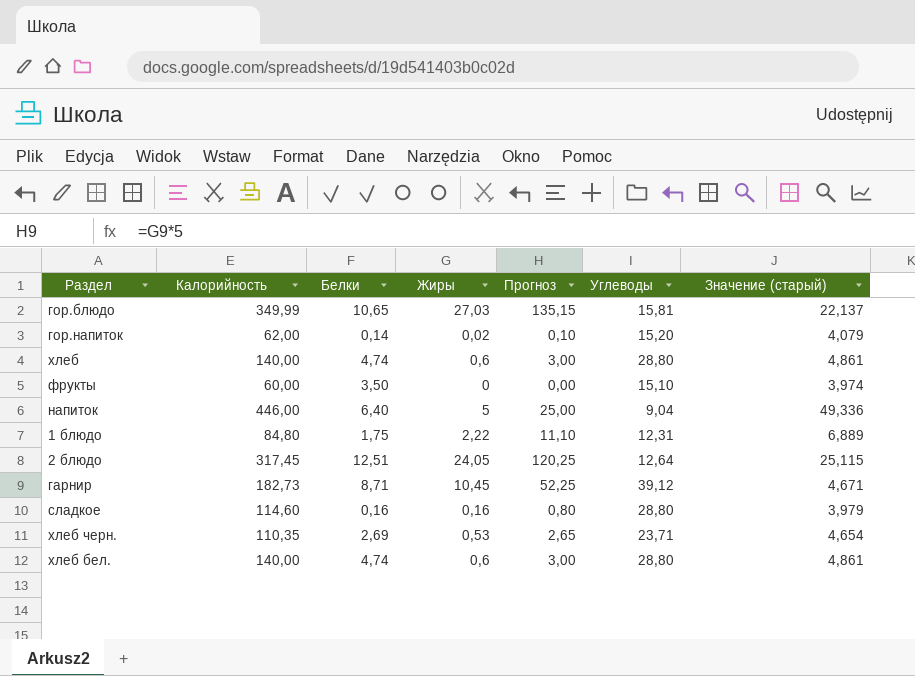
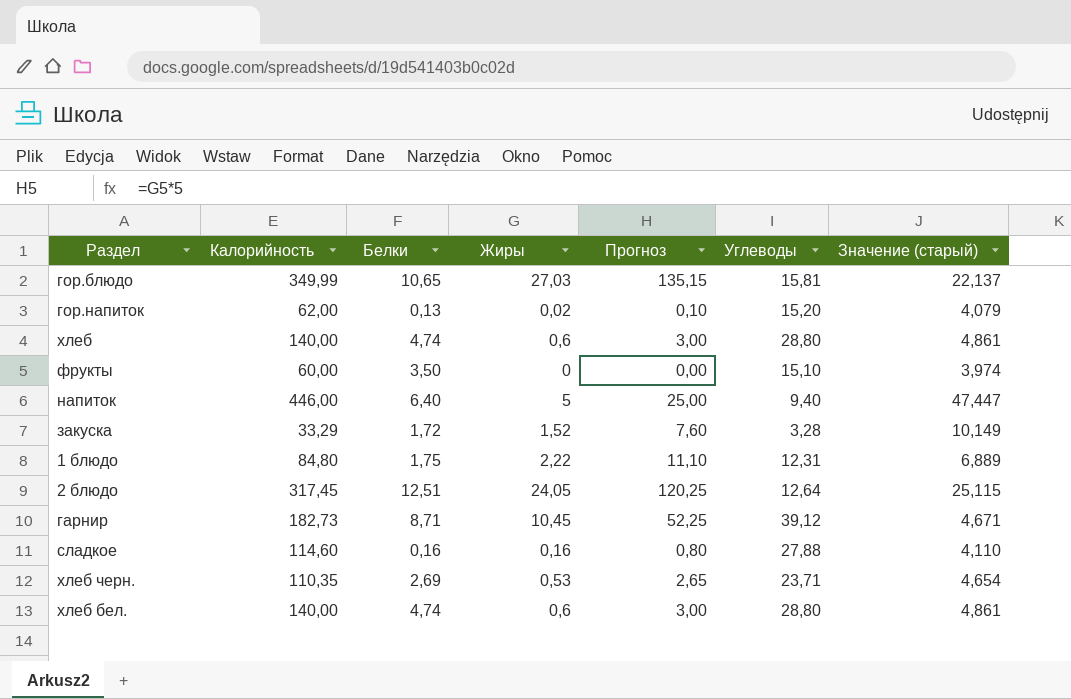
гор.напиток | Белки: 0,14 -> 0,13
напиток | Углеводы: 9,04 -> 9,40
напиток | Значение (старый): 49,336 -> 47,447
row закуска: none -> 33,29 | 1,72 | 1,52 | 7,60 | 3,28 | 10,149
сладкое | Углеводы: 28,80 -> 27,88
сладкое | Значение (старый): 3,979 -> 4,110

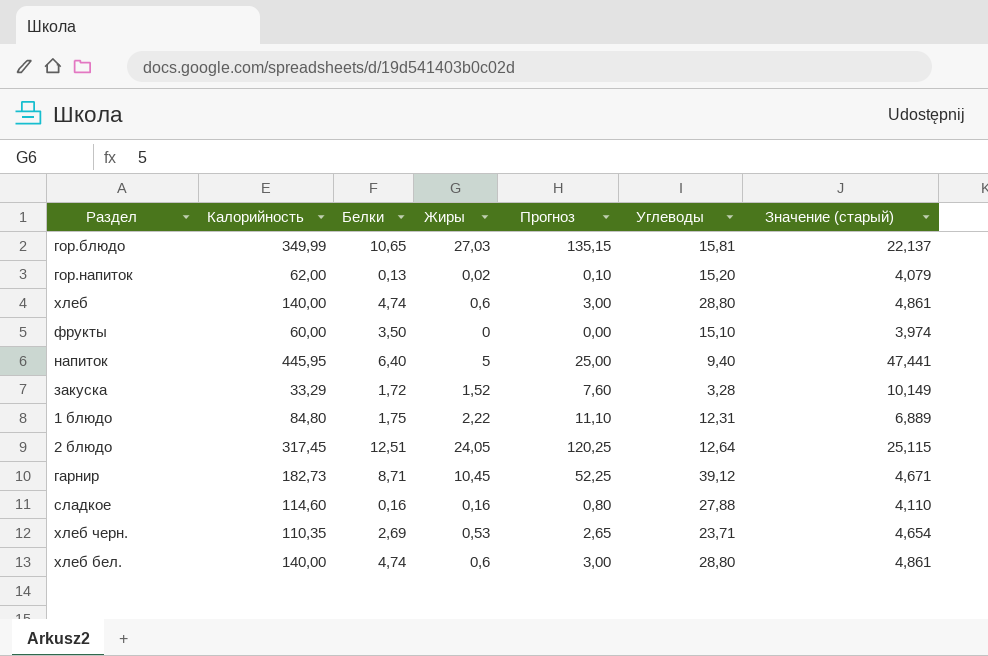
напиток | Калорийность: 446,00 -> 445,95
напиток | Значение (старый): 47,447 -> 47,441

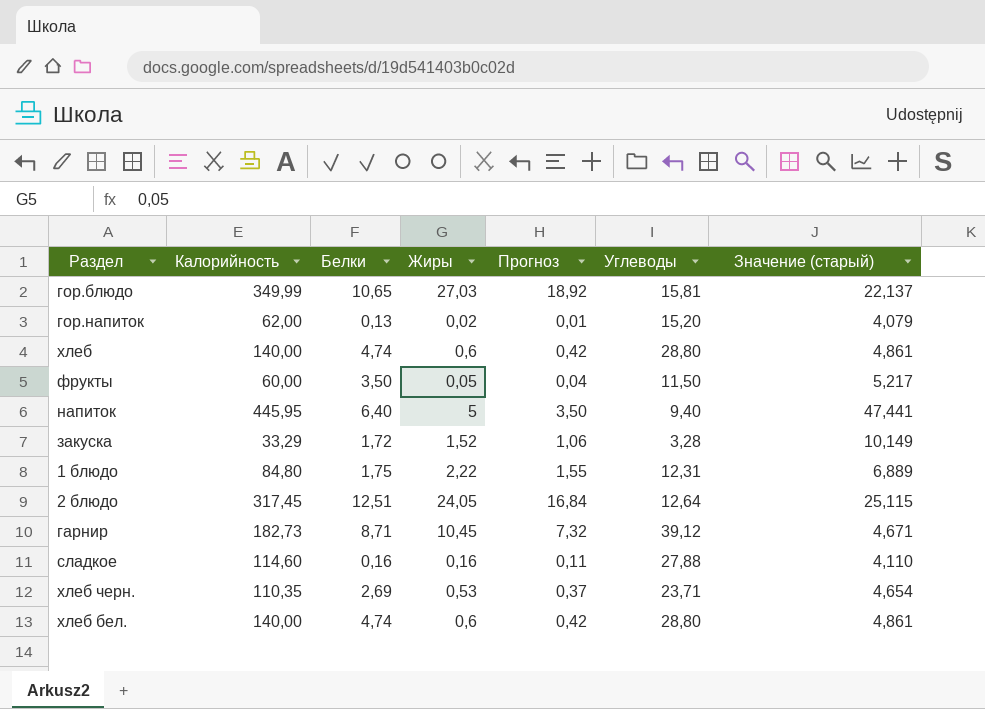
column Прогноз | formula: [Жиры] * 5 -> [Жиры] * 0,7
фрукты | Жиры: 0 -> 0,05
фрукты | Углеводы: 15,10 -> 11,50
фрукты | Значение (старый): 3,974 -> 5,217

